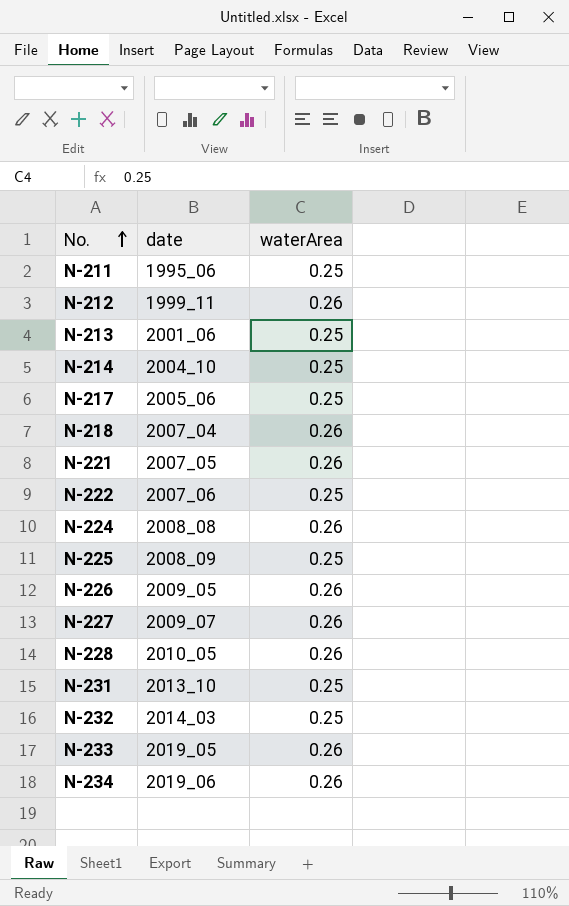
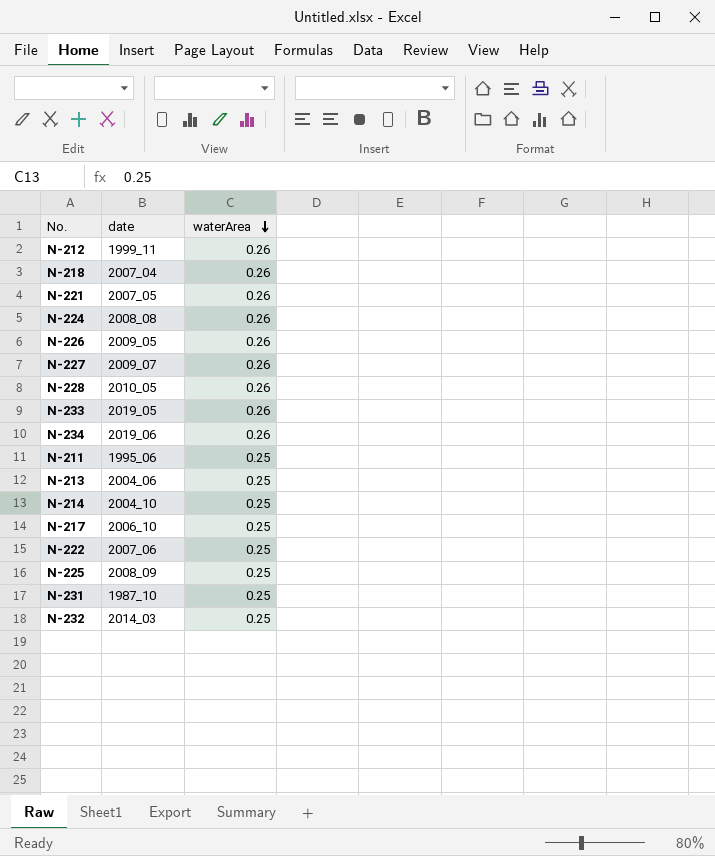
row order: No. ascending -> waterArea descending
N-213 | date: 2001_06 -> 2004_06
N-217 | date: 2005_06 -> 2006_10
N-231 | date: 2013_10 -> 1987_10

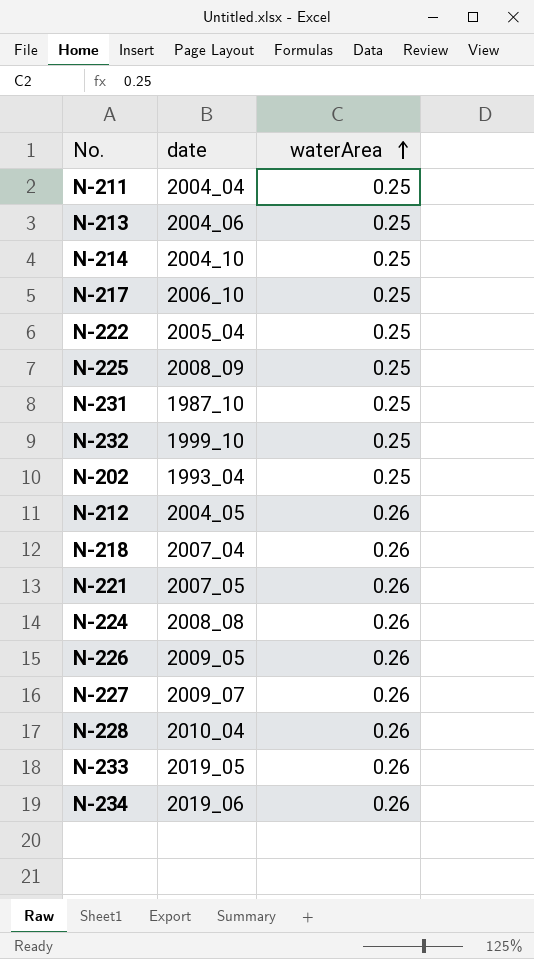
row order: waterArea descending -> waterArea ascending
N-211 | date: 1995_06 -> 2004_04
N-222 | date: 2007_06 -> 2005_04
N-232 | date: 2014_03 -> 1999_10
row N-202: none -> 1993_04 | 0.25
N-212 | date: 1999_11 -> 2004_05
N-228 | date: 2010_05 -> 2010_04

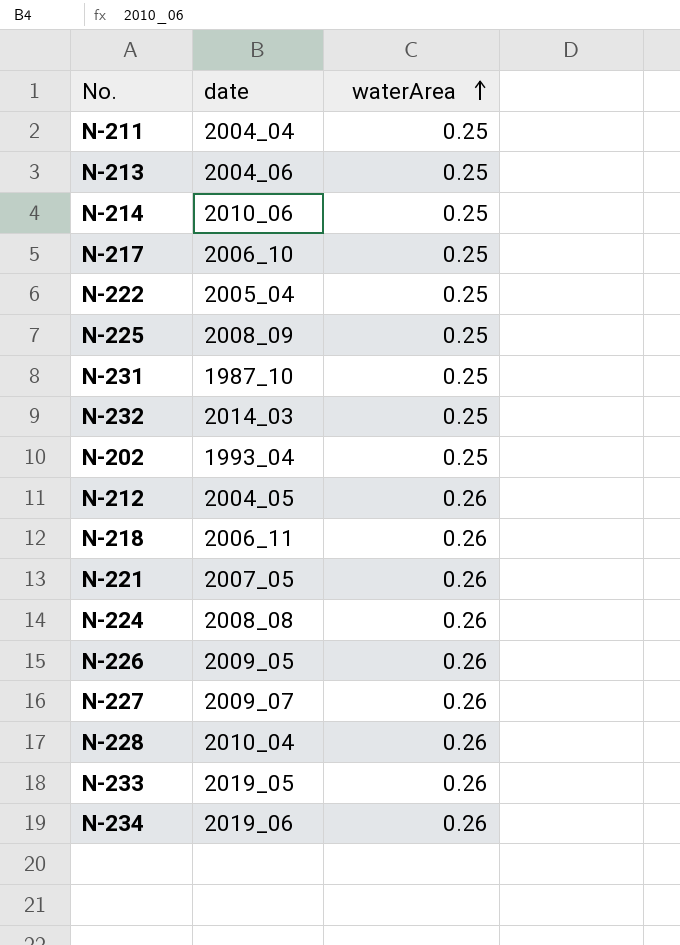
N-214 | date: 2004_10 -> 2010_06
N-232 | date: 1999_10 -> 2014_03
N-218 | date: 2007_04 -> 2006_11

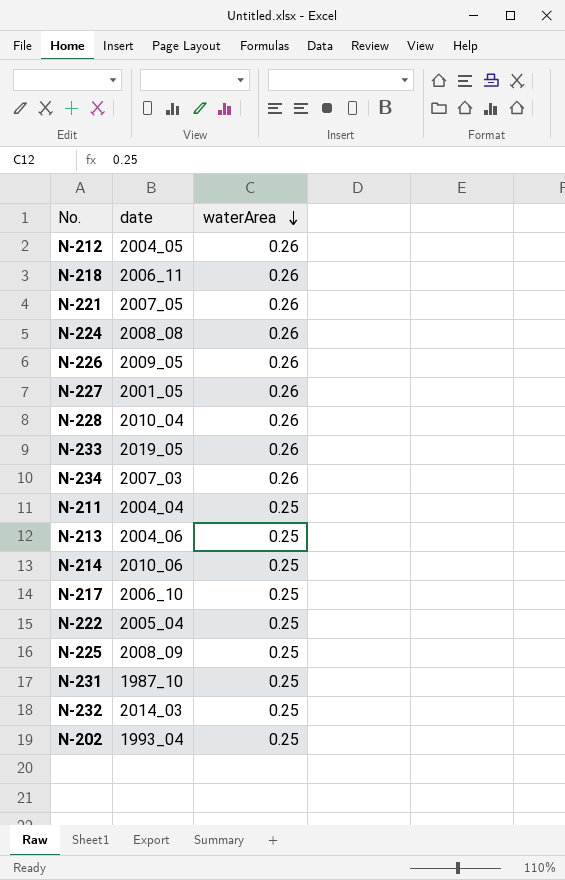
row order: waterArea ascending -> waterArea descending
N-227 | date: 2009_07 -> 2001_05
N-234 | date: 2019_06 -> 2007_03

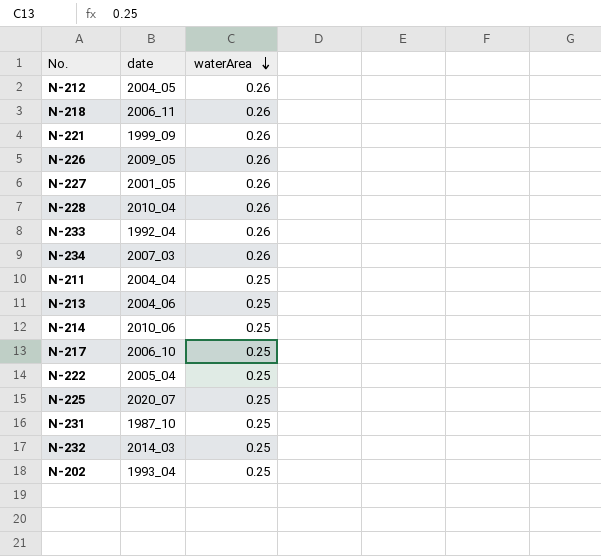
row N-224: 2008_08 | 0.26 -> none
N-221 | date: 2007_05 -> 1999_09
N-233 | date: 2019_05 -> 1992_04
N-225 | date: 2008_09 -> 2020_07

